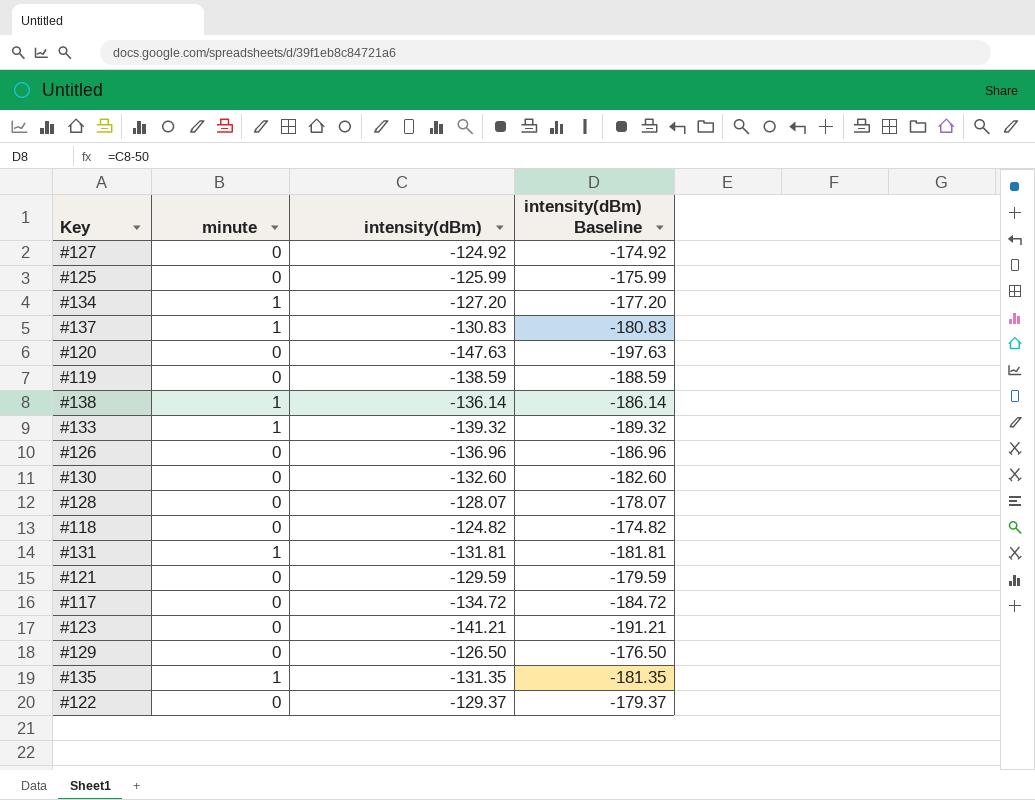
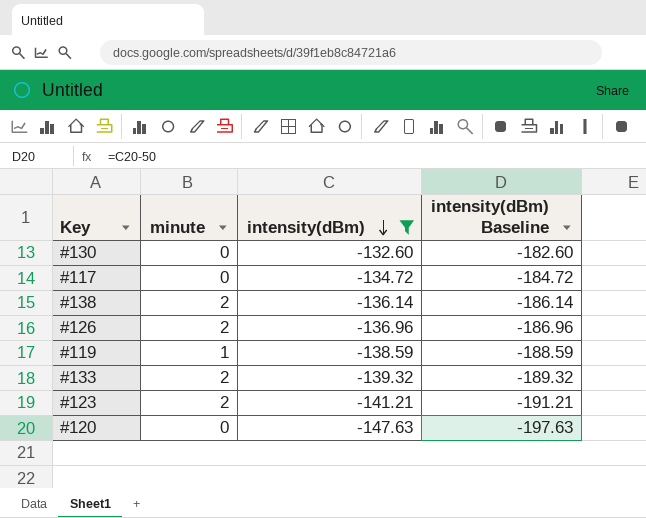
filter: none -> intensity(dBm) <= -132.60
row order: none -> intensity(dBm) descending
#138 | minute: 1 -> 2
#126 | minute: 0 -> 2
#119 | minute: 0 -> 1
#133 | minute: 1 -> 2
#123 | minute: 0 -> 2

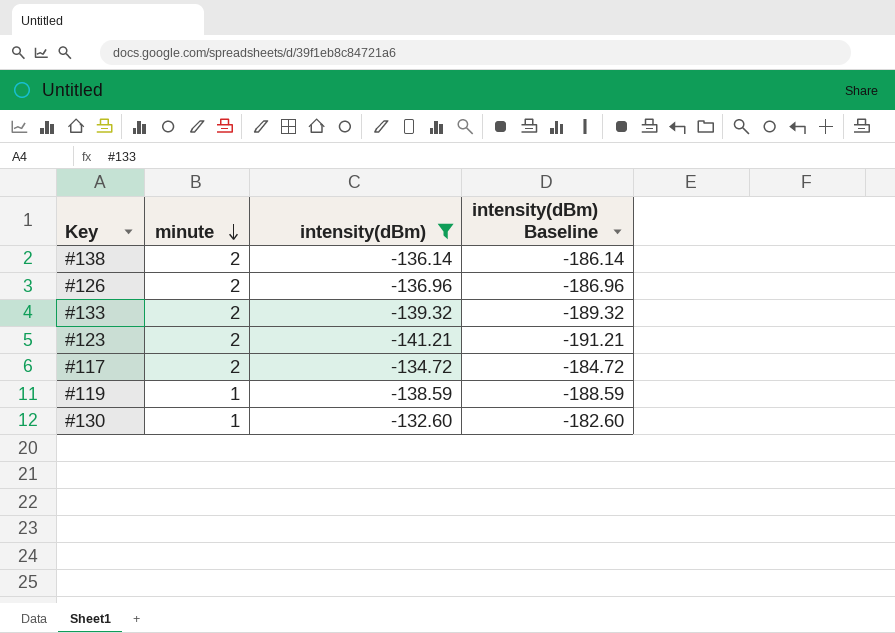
row order: intensity(dBm) descending -> minute descending
row #120: 0 | -147.63 | -197.63 -> none
#117 | minute: 0 -> 2
#130 | minute: 0 -> 1

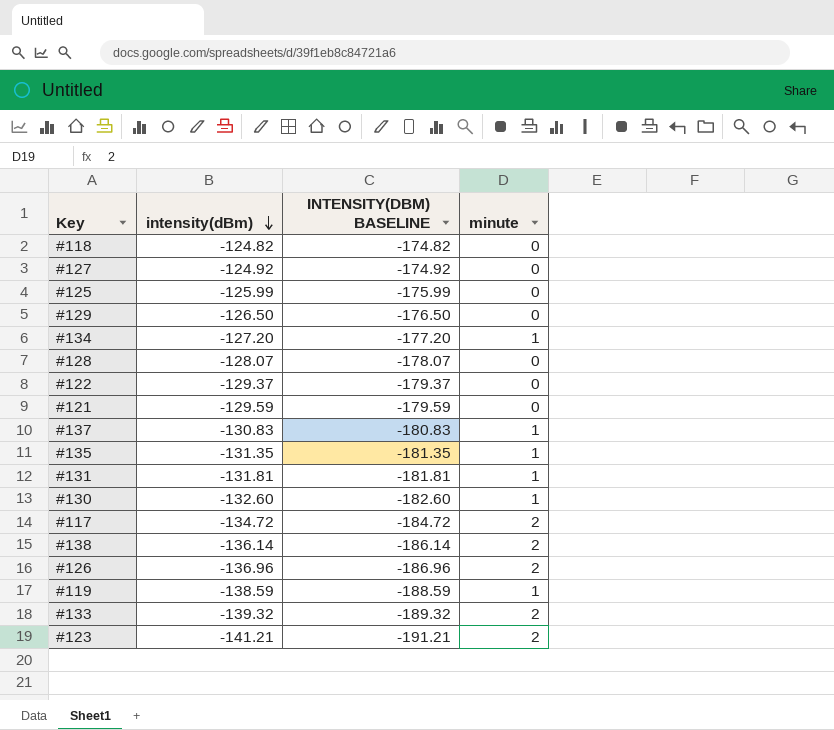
filter: intensity(dBm) <= -132.60 -> none
row order: minute descending -> intensity(dBm) descending
column name: intensity(dBm) Baseline -> INTENSITY(DBM) BASELINE
column minute | position: 2 -> 4

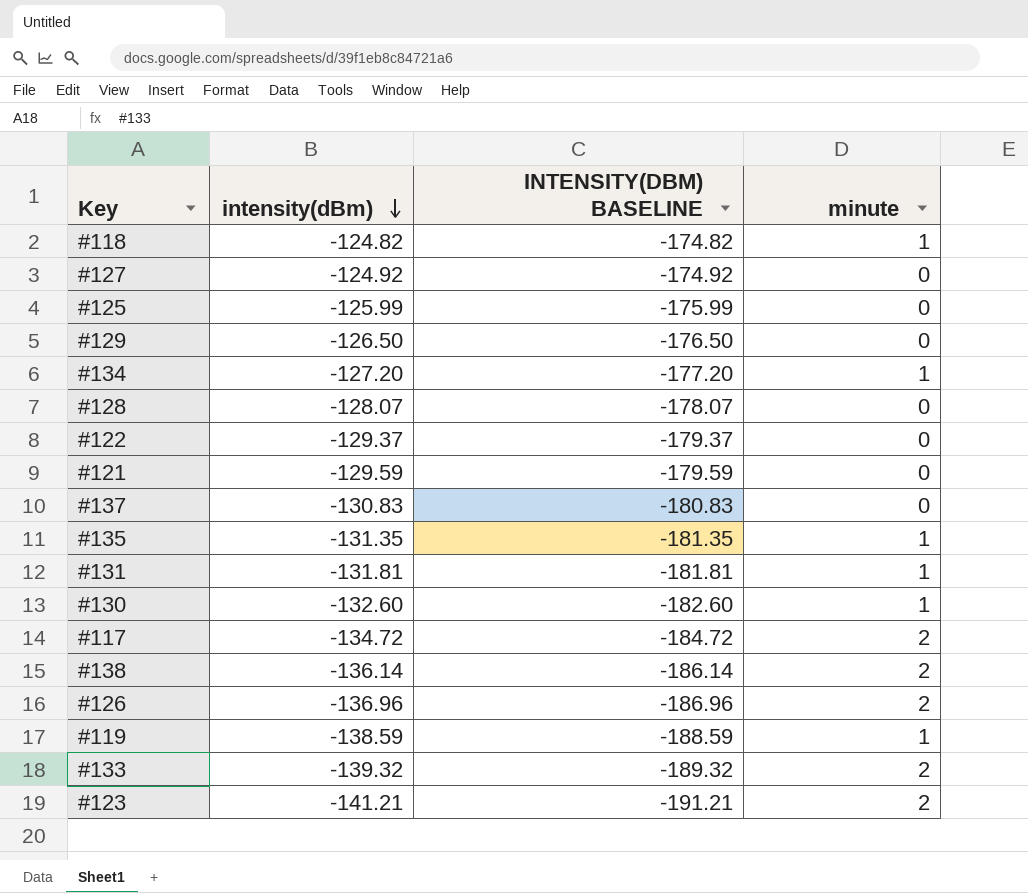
#118 | minute: 0 -> 1
#137 | minute: 1 -> 0

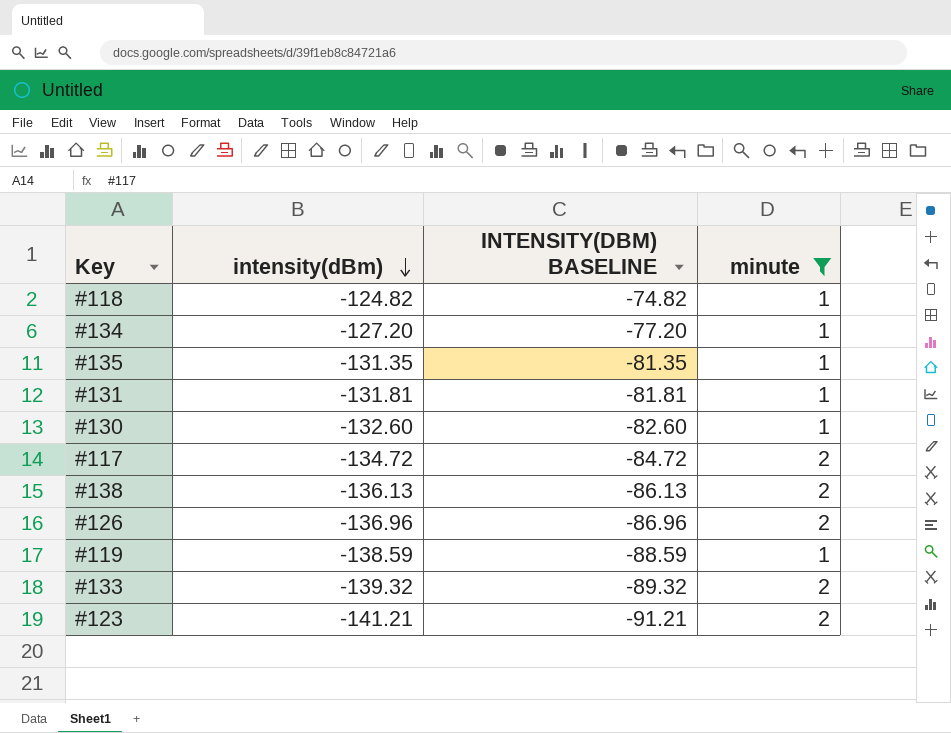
filter: none -> minute != 0
column INTENSITY(DBM) BASELINE | formula: [intensity(dBm)] - 50 -> [intensity(dBm)] + 50
#138 | intensity(dBm): -136.14 -> -136.13

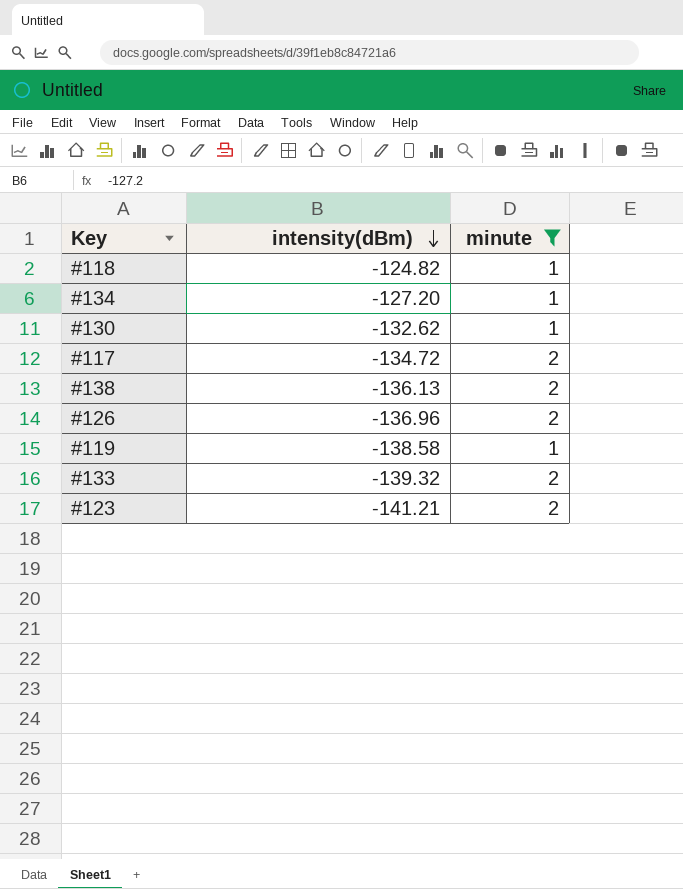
column INTENSITY(DBM) BASELINE | formula: [intensity(dBm)] + 50 -> none
row #135: -131.35 | -81.35 | 1 -> none
row #131: -131.81 | -81.81 | 1 -> none
#130 | intensity(dBm): -132.60 -> -132.62
#119 | intensity(dBm): -138.59 -> -138.58

